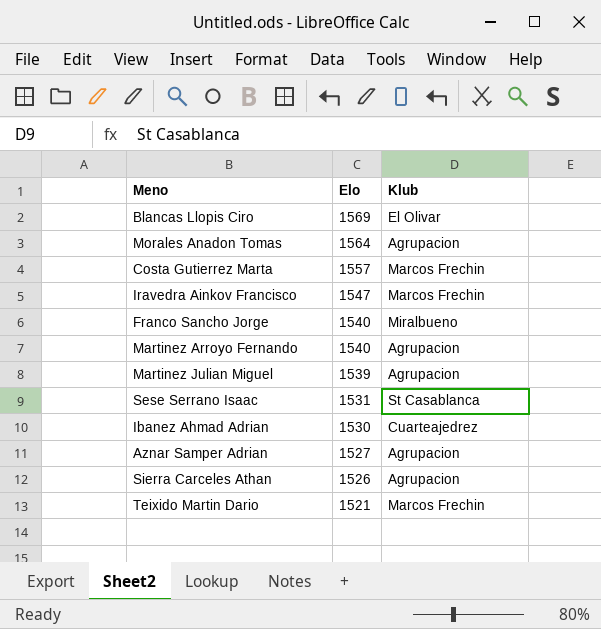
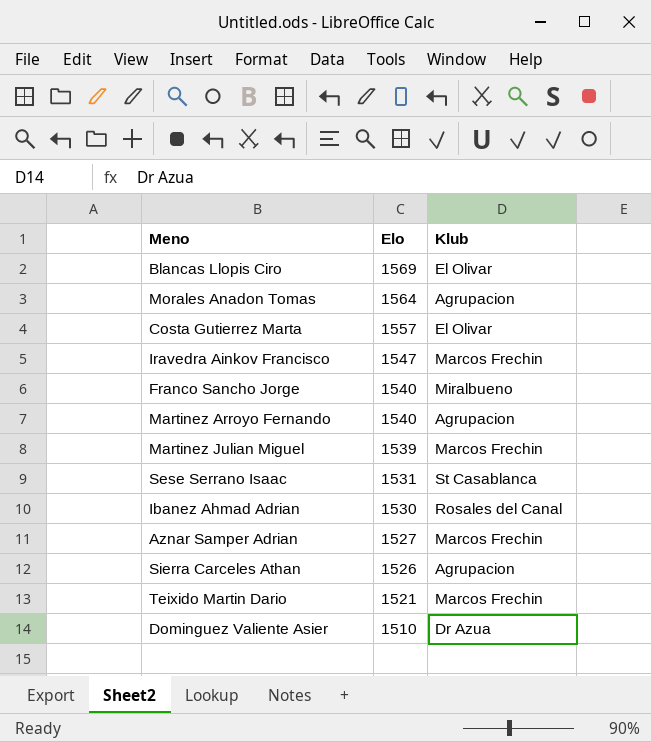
Costa Gutierrez Marta | Klub: Marcos Frechin -> El Olivar
Martinez Julian Miguel | Klub: Agrupacion -> Marcos Frechin
Ibanez Ahmad Adrian | Klub: Cuarteajedrez -> Rosales del Canal
Aznar Samper Adrian | Klub: Agrupacion -> Marcos Frechin
row Dominguez Valiente Asier: none -> 1510 | Dr Azua

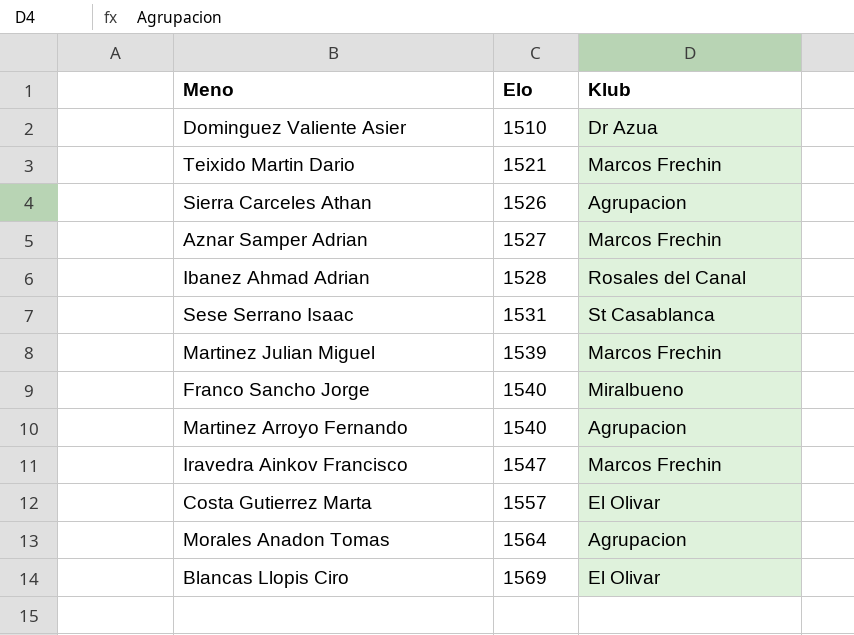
row order: Elo descending -> Elo ascending
Ibanez Ahmad Adrian | Elo: 1530 -> 1528

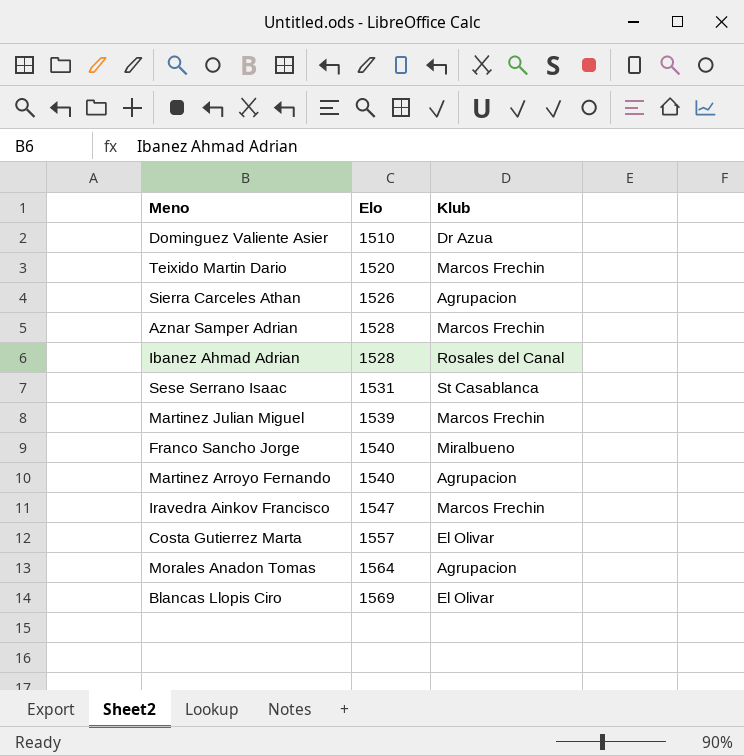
Teixido Martin Dario | Elo: 1521 -> 1520
Aznar Samper Adrian | Elo: 1527 -> 1528

